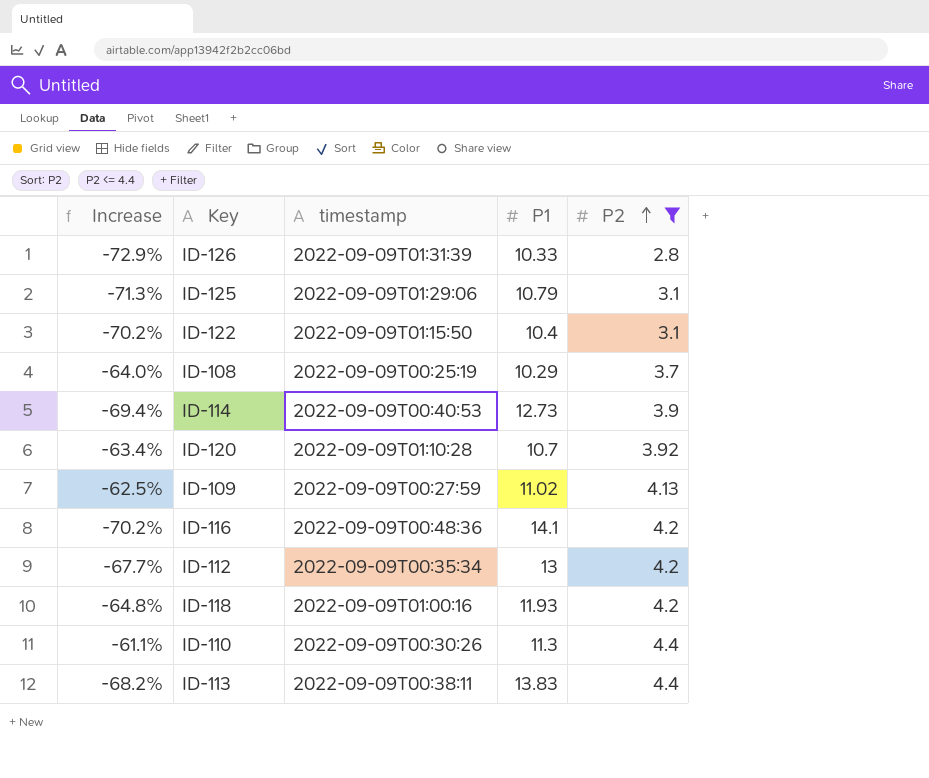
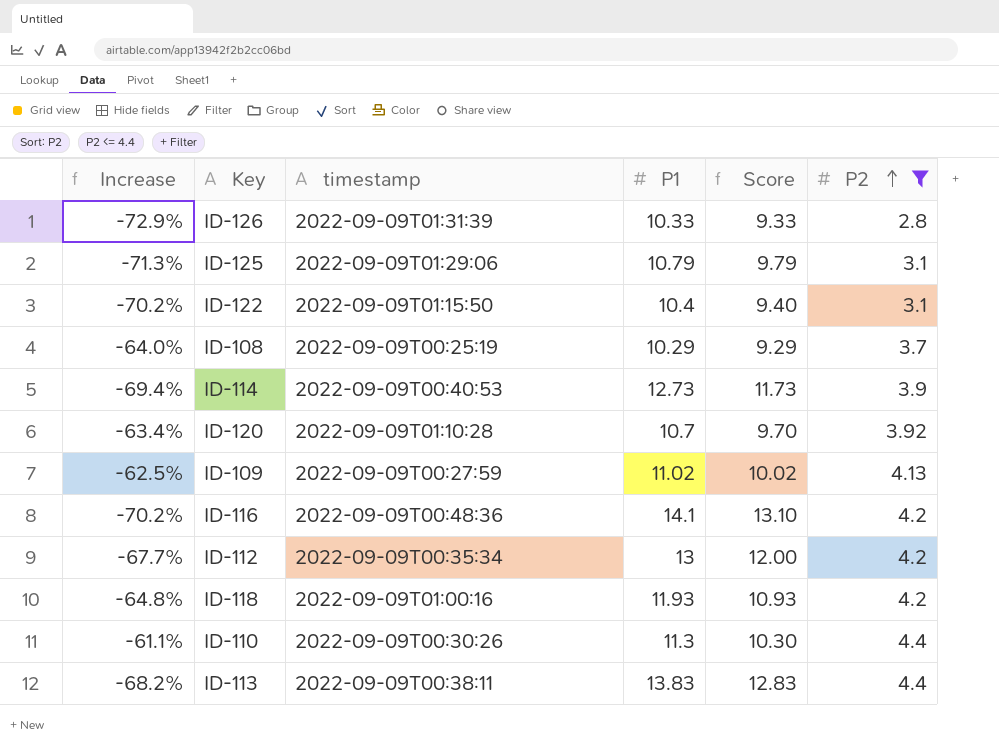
column Score | formula: none -> [P1] - 1

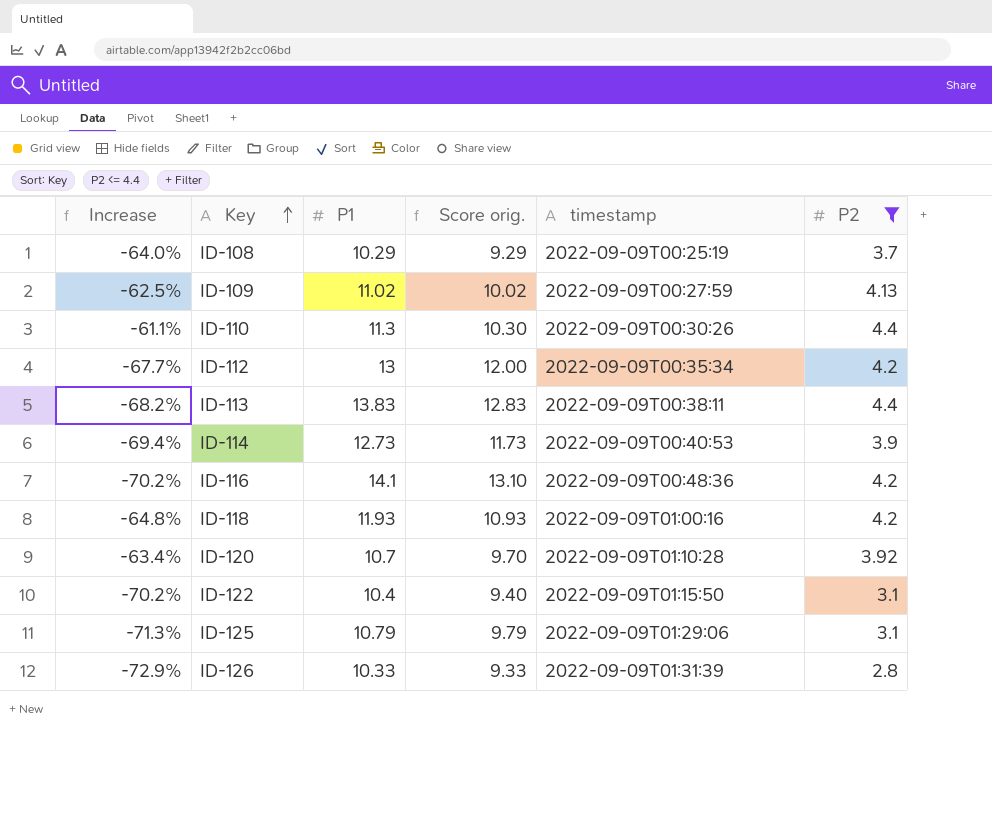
row order: P2 ascending -> Key ascending
column name: Score -> Score orig.
column timestamp | position: 3 -> 5

